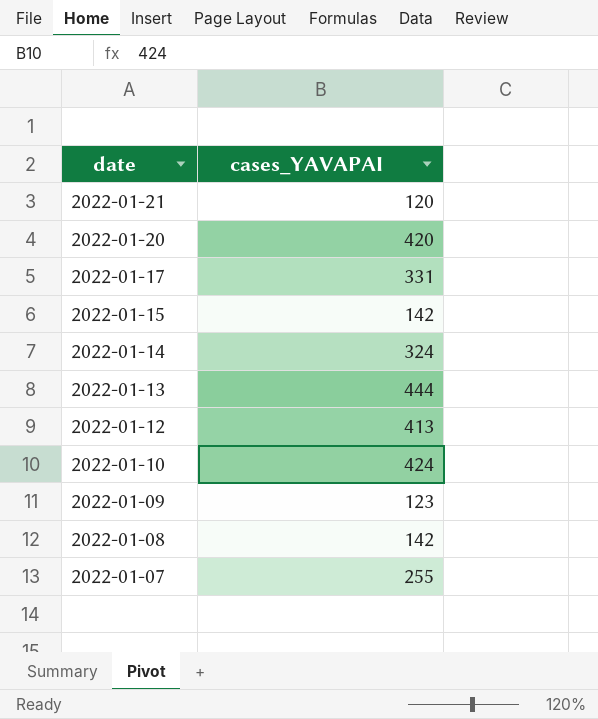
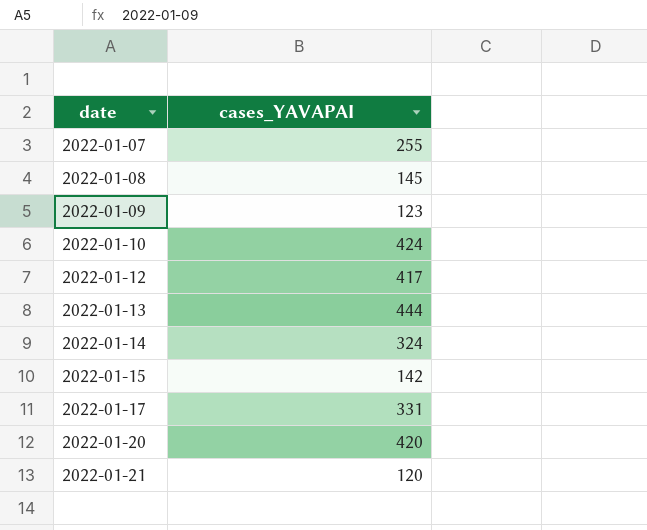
row order: date descending -> date ascending
2022-01-08 | cases_YAVAPAI: 142 -> 145
2022-01-12 | cases_YAVAPAI: 413 -> 417

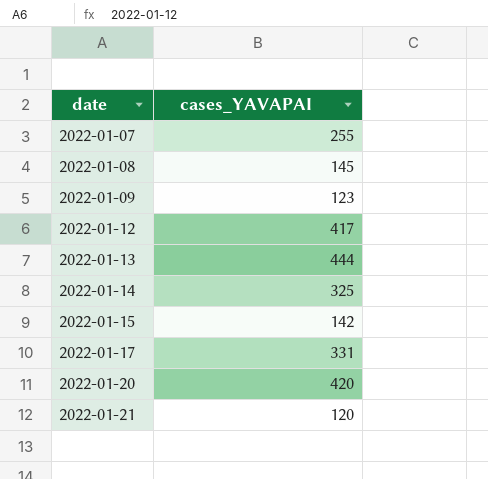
row 2022-01-10: 424 -> none
2022-01-14 | cases_YAVAPAI: 324 -> 325

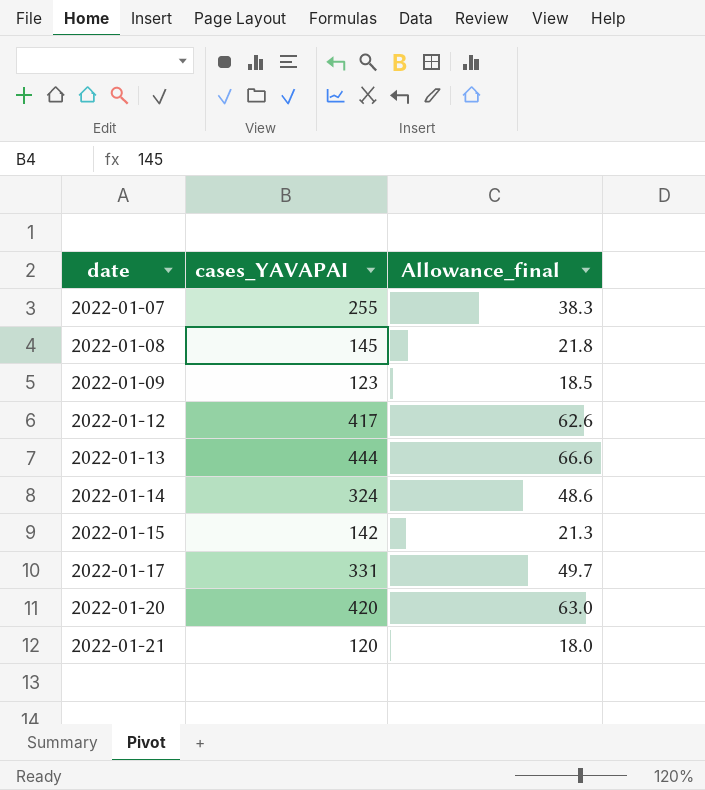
column Allowance_final | formula: none -> [cases_YAVAPAI] * 0.15
2022-01-14 | cases_YAVAPAI: 325 -> 324

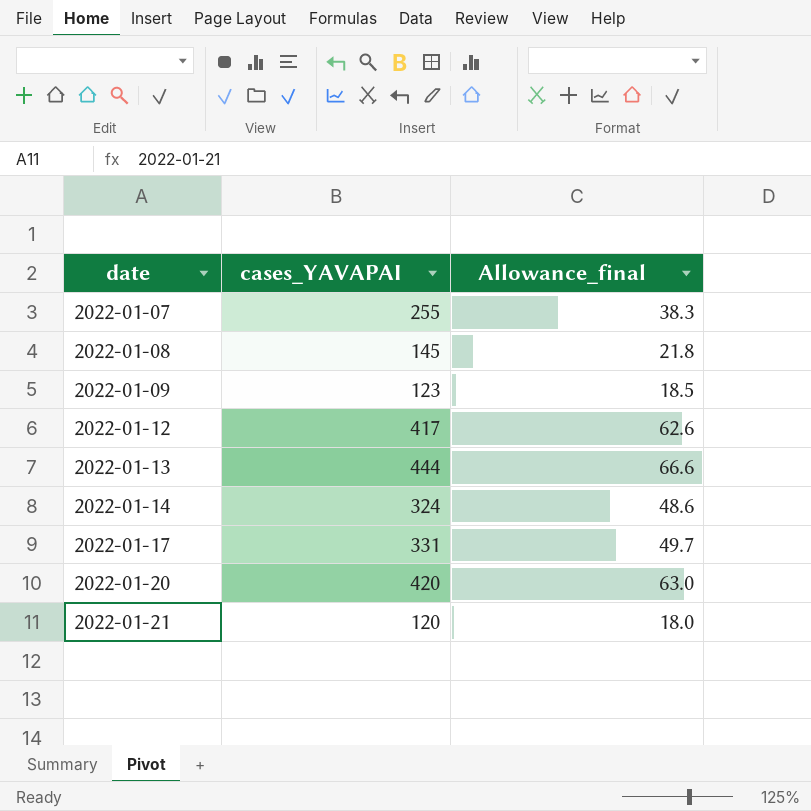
row 2022-01-15: 142 | 21.3 -> none

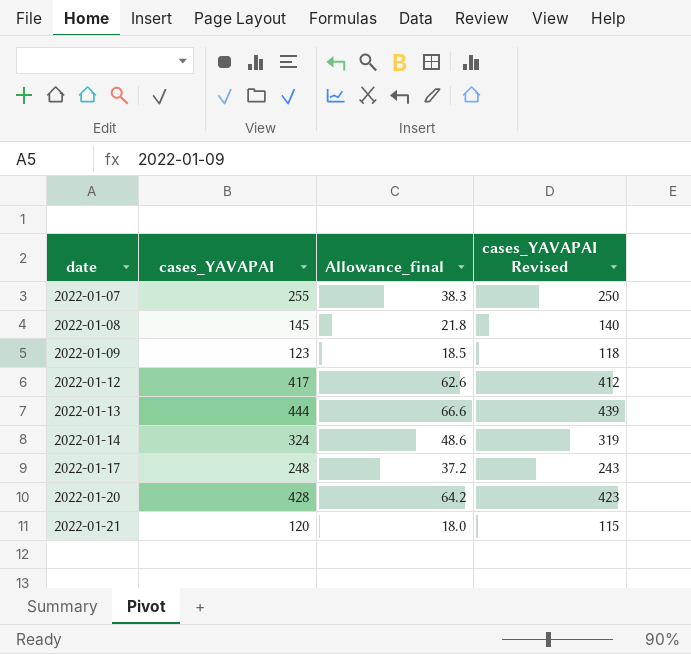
column cases_YAVAPAI Revised | formula: none -> [cases_YAVAPAI] - 5
2022-01-17 | cases_YAVAPAI: 331 -> 248
2022-01-17 | Allowance_final: 49.7 -> 37.2
2022-01-20 | cases_YAVAPAI: 420 -> 428
2022-01-20 | Allowance_final: 63.0 -> 64.2

